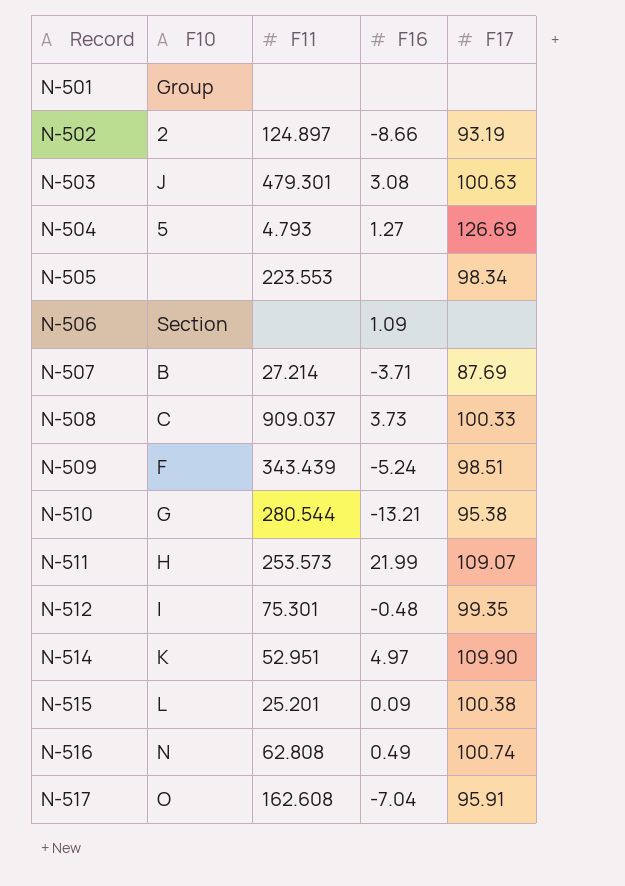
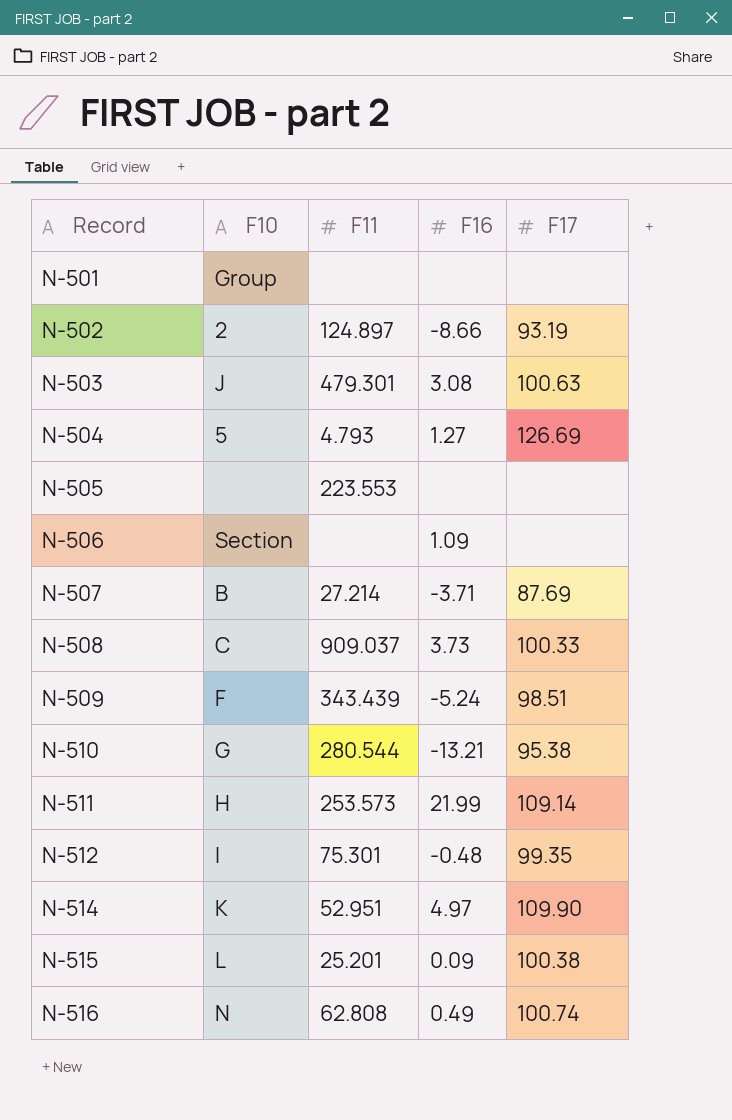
row N-517: O | 162.608 | -7.04 | 95.91 -> none
N-505 | F17: 98.34 -> none
N-511 | F17: 109.07 -> 109.14

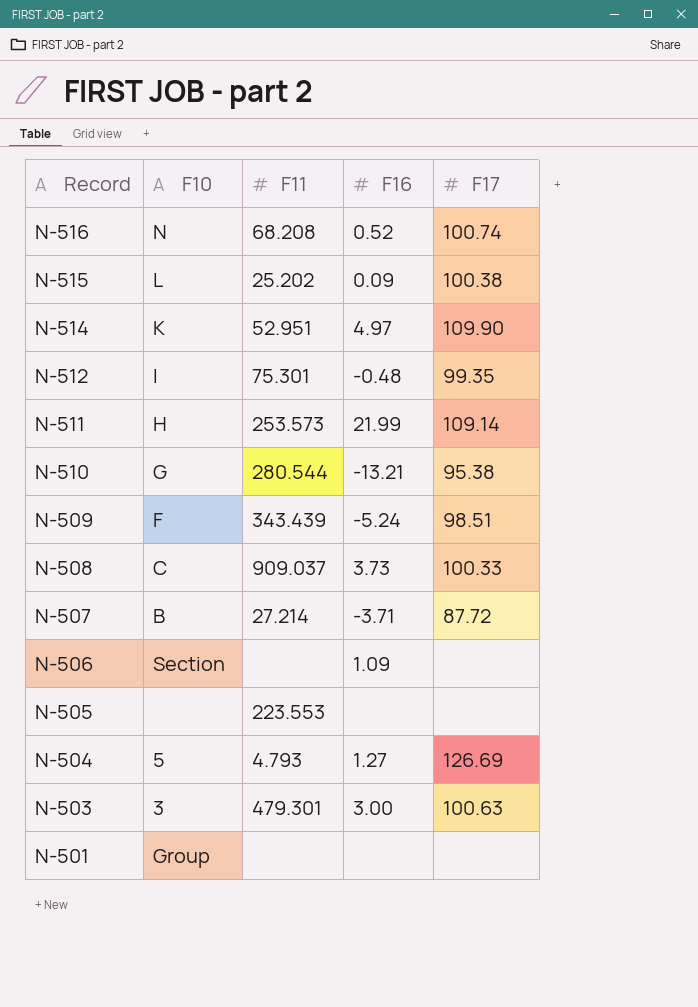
row order: Record ascending -> Record descending
row N-502: 2 | 124.897 | -8.66 | 93.19 -> none
N-516 | F11: 62.808 -> 68.208
N-516 | F16: 0.49 -> 0.52
N-515 | F11: 25.201 -> 25.202
N-507 | F17: 87.69 -> 87.72
N-503 | F10: J -> 3
N-503 | F16: 3.08 -> 3.00

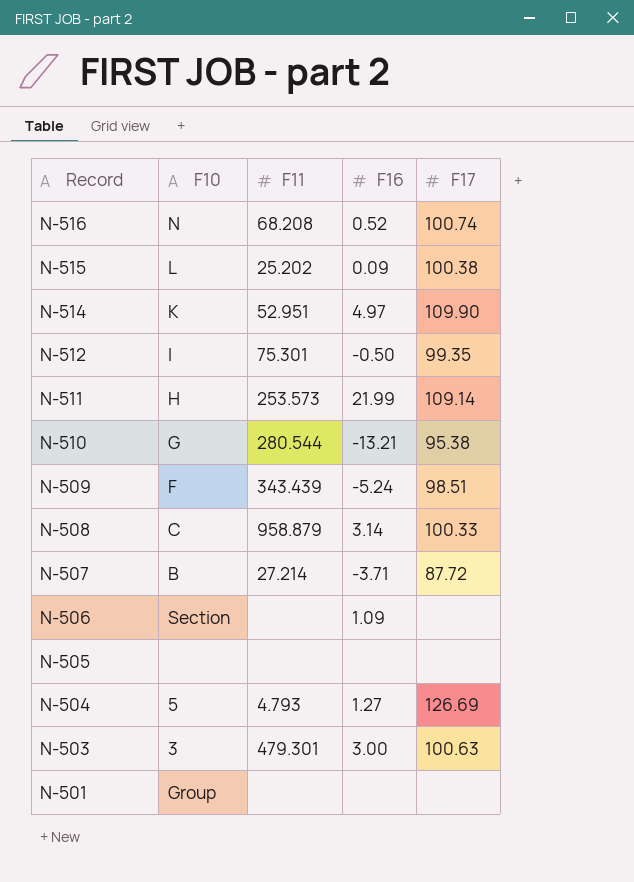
N-512 | F16: -0.48 -> -0.50
N-508 | F11: 909.037 -> 958.879
N-508 | F16: 3.73 -> 3.14
N-505 | F11: 223.553 -> none

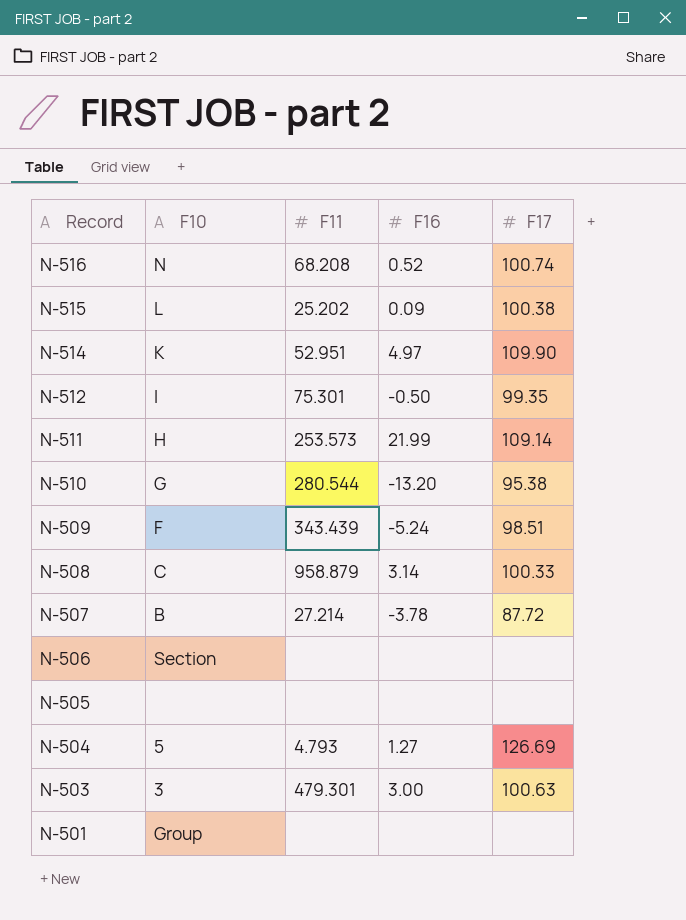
N-510 | F16: -13.21 -> -13.20
N-507 | F16: -3.71 -> -3.78
N-506 | F16: 1.09 -> none

